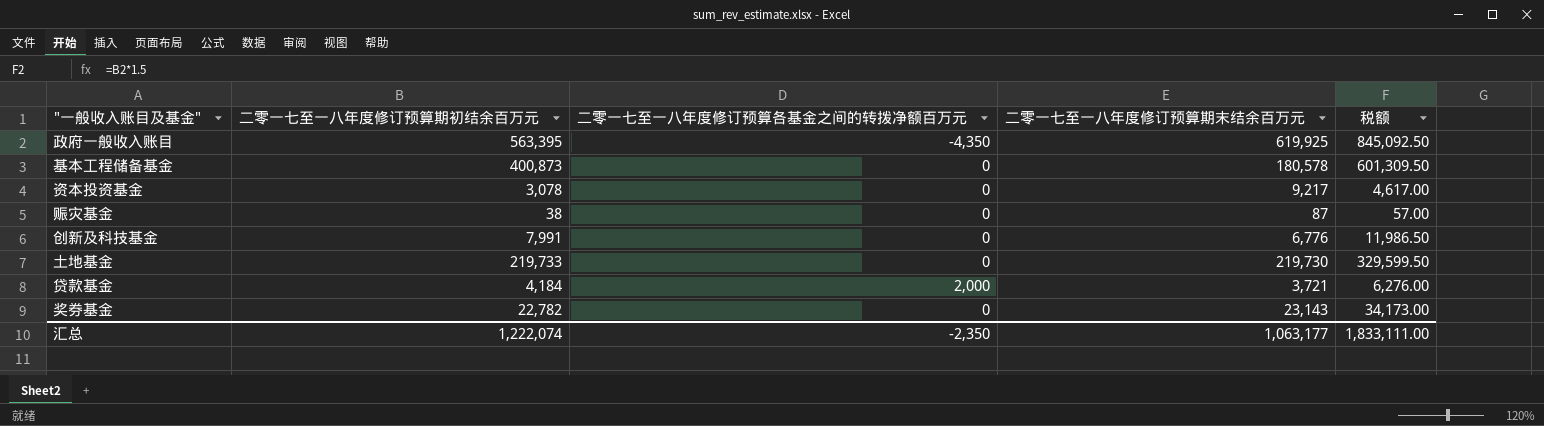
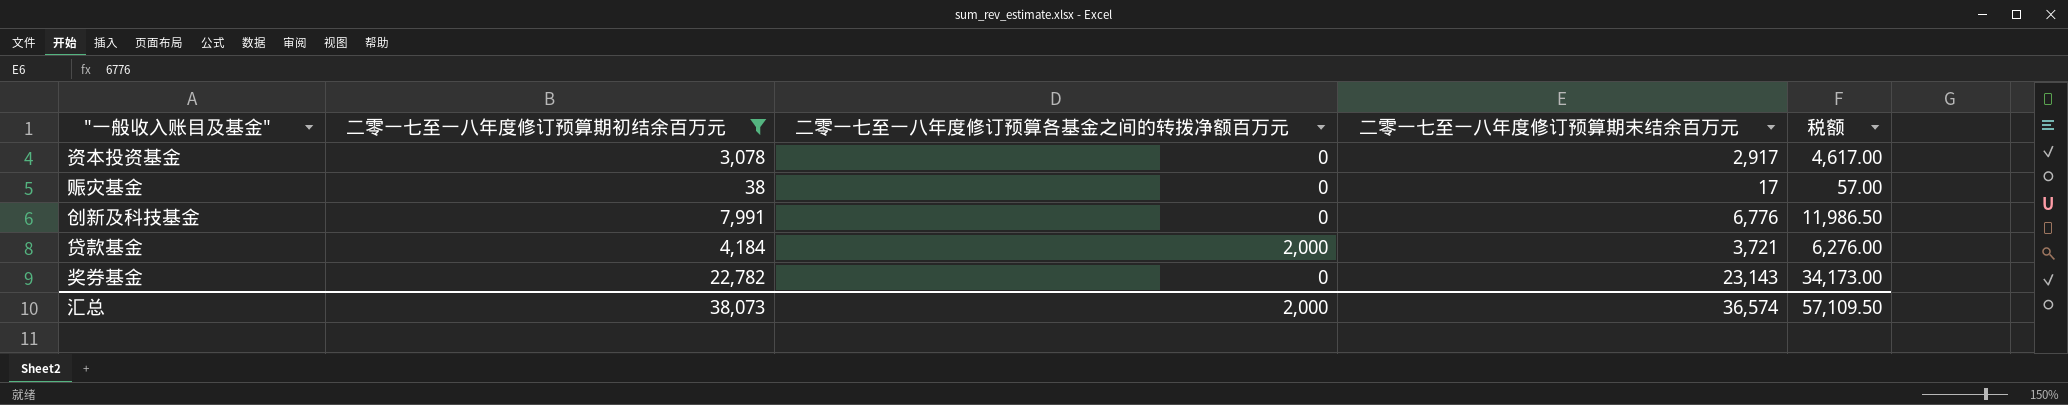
filter: none -> 二零一七至一八年度修订预算期初结余百万元 <= 22,782
资本投资基金 | 二零一七至一八年度修订预算期末结余百万元: 9,217 -> 2,917
赈灾基金 | 二零一七至一八年度修订预算期末结余百万元: 87 -> 17
汇总 | 二零一七至一八年度修订预算期初结余百万元: 1,222,074 -> 38,073
汇总 | 二零一七至一八年度修订预算各基金之间的转拨净额百万元: -2,350 -> 2,000
汇总 | 二零一七至一八年度修订预算期末结余百万元: 1,063,177 -> 36,574
汇总 | 税额: 1,833,111.00 -> 57,109.50

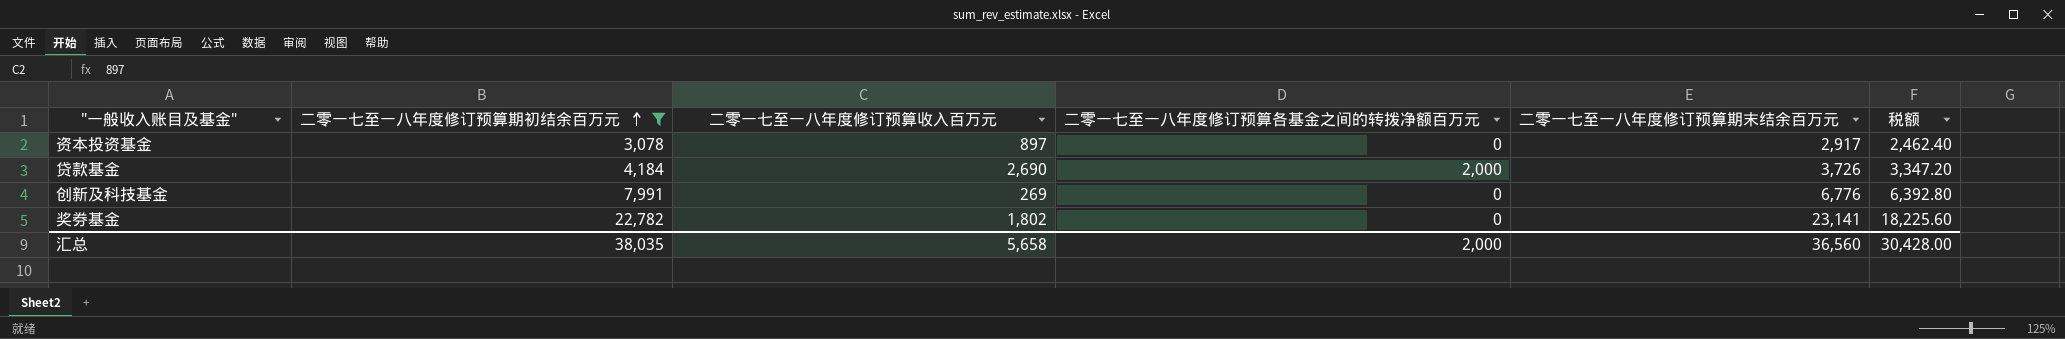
row order: none -> 二零一七至一八年度修订预算期初结余百万元 ascending
column 二零一七至一八年度修订预算收入百万元 | position: none -> 3
column 税额 | formula: [二零一七至一八年度修订预算期初结余百万元] * 1.5 -> [二零一七至一八年度修订预算期初结余百万元] * 0.8
row 赈灾基金: 38 | 0 | 17 | 57.00 -> none
贷款基金 | 二零一七至一八年度修订预算期末结余百万元: 3,721 -> 3,726
奖券基金 | 二零一七至一八年度修订预算期末结余百万元: 23,143 -> 23,141
汇总 | 二零一七至一八年度修订预算期初结余百万元: 38,073 -> 38,035
汇总 | 二零一七至一八年度修订预算期末结余百万元: 36,574 -> 36,560
汇总 | 税额: 57,109.50 -> 30,428.00

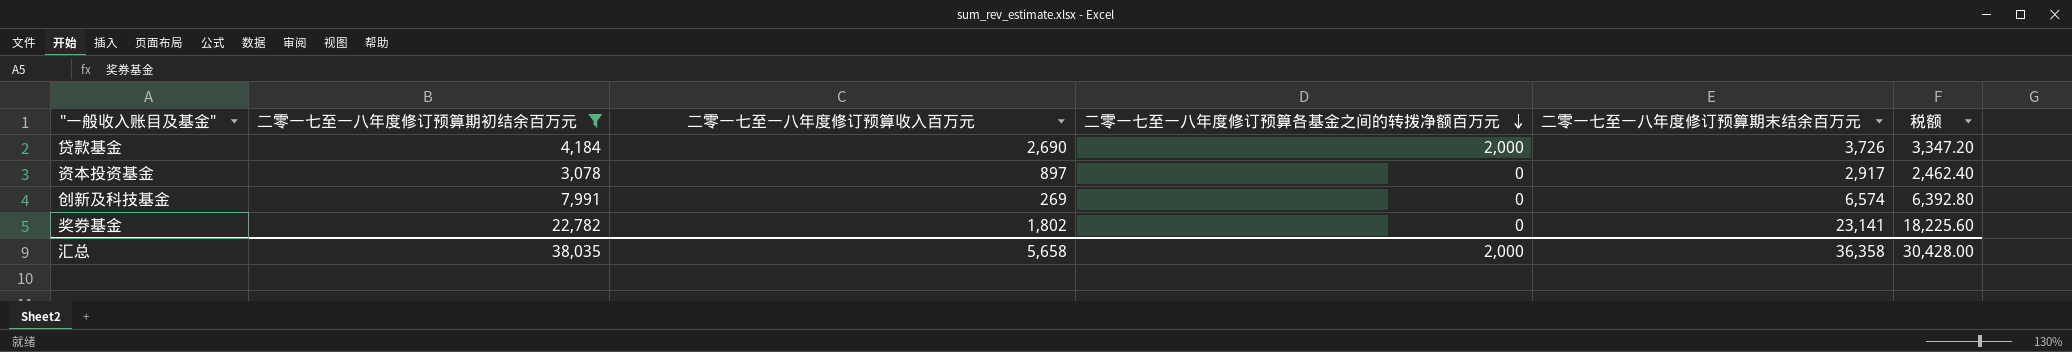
row order: 二零一七至一八年度修订预算期初结余百万元 ascending -> 二零一七至一八年度修订预算各基金之间的转拨净额百万元 descending
创新及科技基金 | 二零一七至一八年度修订预算期末结余百万元: 6,776 -> 6,574
汇总 | 二零一七至一八年度修订预算期末结余百万元: 36,560 -> 36,358

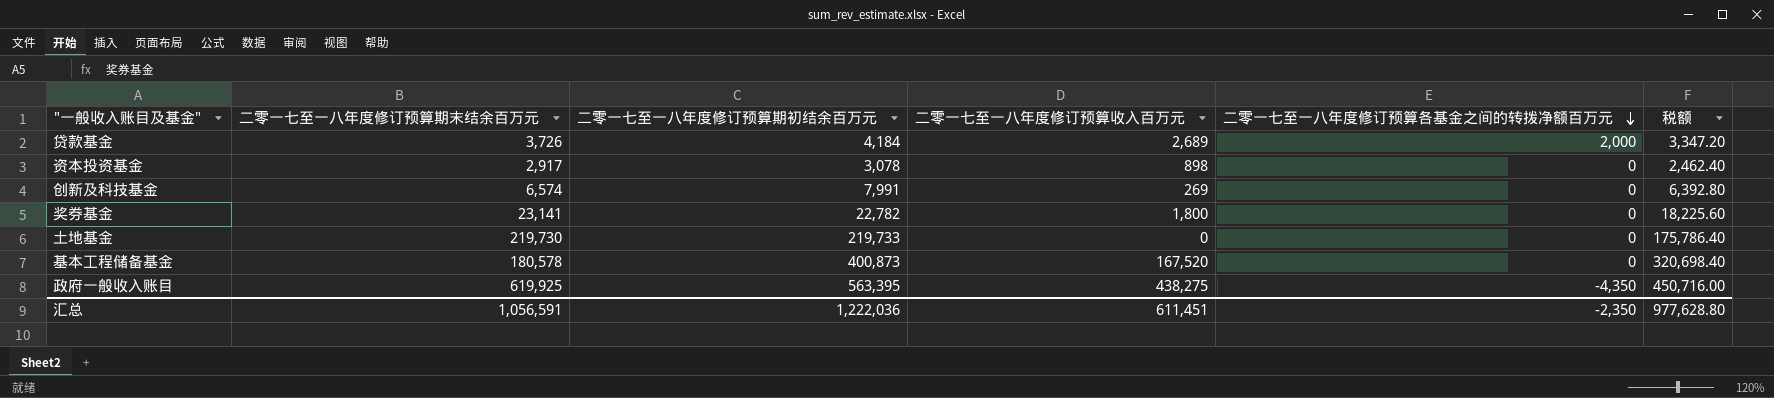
filter: 二零一七至一八年度修订预算期初结余百万元 <= 22,782 -> none
column 二零一七至一八年度修订预算期末结余百万元 | position: 5 -> 2
贷款基金 | 二零一七至一八年度修订预算收入百万元: 2,690 -> 2,689
资本投资基金 | 二零一七至一八年度修订预算收入百万元: 897 -> 898
奖券基金 | 二零一七至一八年度修订预算收入百万元: 1,802 -> 1,800
汇总 | 二零一七至一八年度修订预算期末结余百万元: 36,358 -> 1,056,591
汇总 | 二零一七至一八年度修订预算期初结余百万元: 38,035 -> 1,222,036
汇总 | 二零一七至一八年度修订预算收入百万元: 5,658 -> 611,451
汇总 | 二零一七至一八年度修订预算各基金之间的转拨净额百万元: 2,000 -> -2,350
汇总 | 税额: 30,428.00 -> 977,628.80

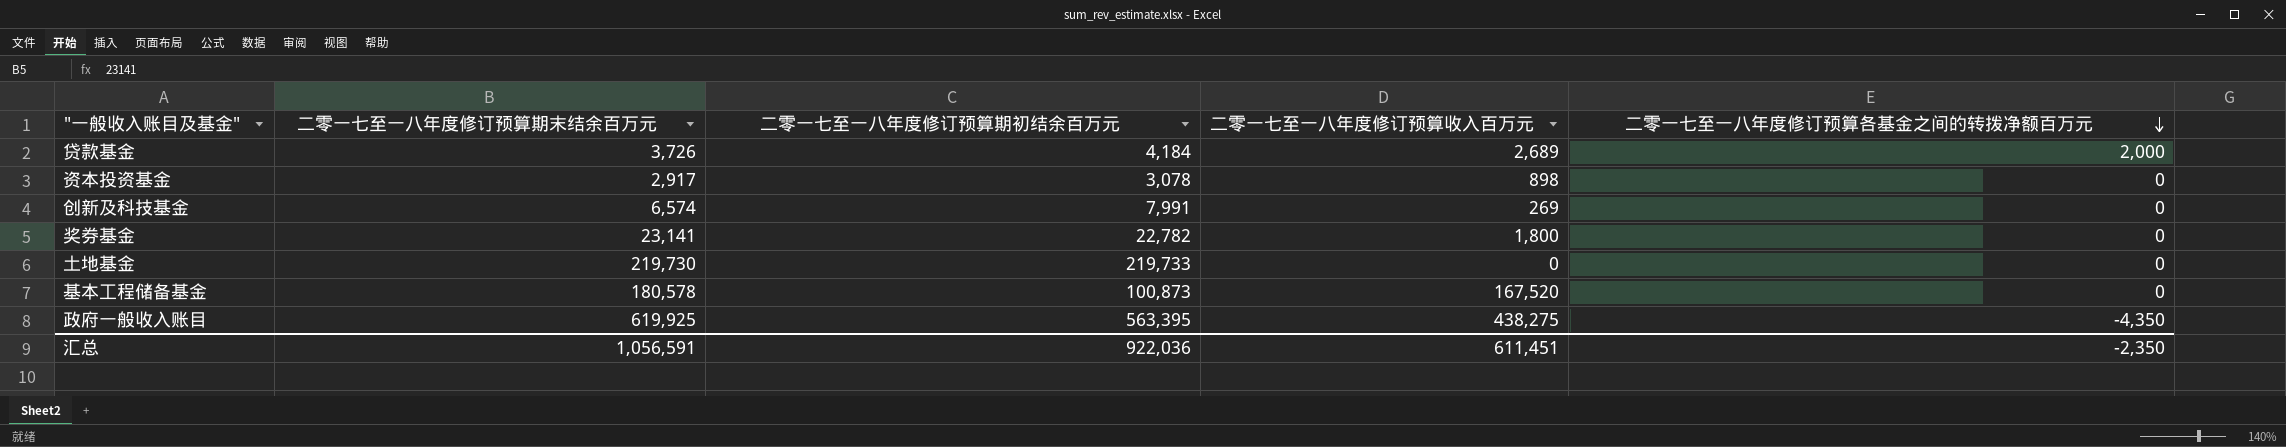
column 税额 | formula: [二零一七至一八年度修订预算期初结余百万元] * 0.8 -> none
基本工程储备基金 | 二零一七至一八年度修订预算期初结余百万元: 400,873 -> 100,873
汇总 | 二零一七至一八年度修订预算期初结余百万元: 1,222,036 -> 922,036

